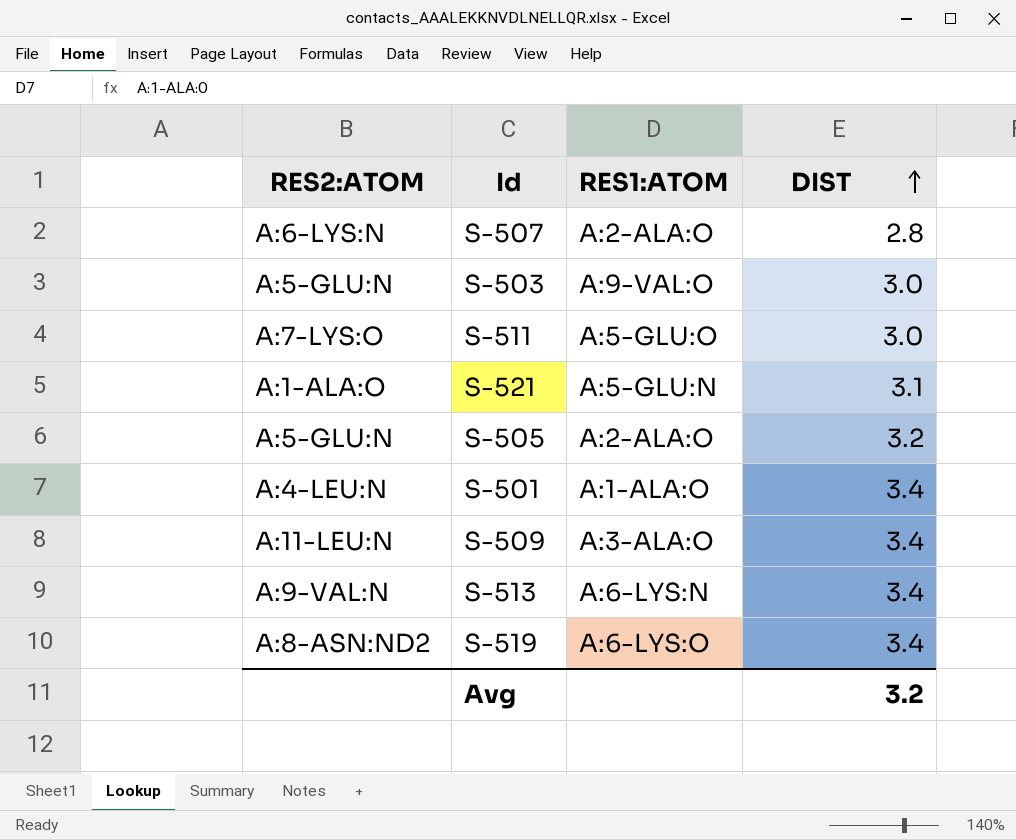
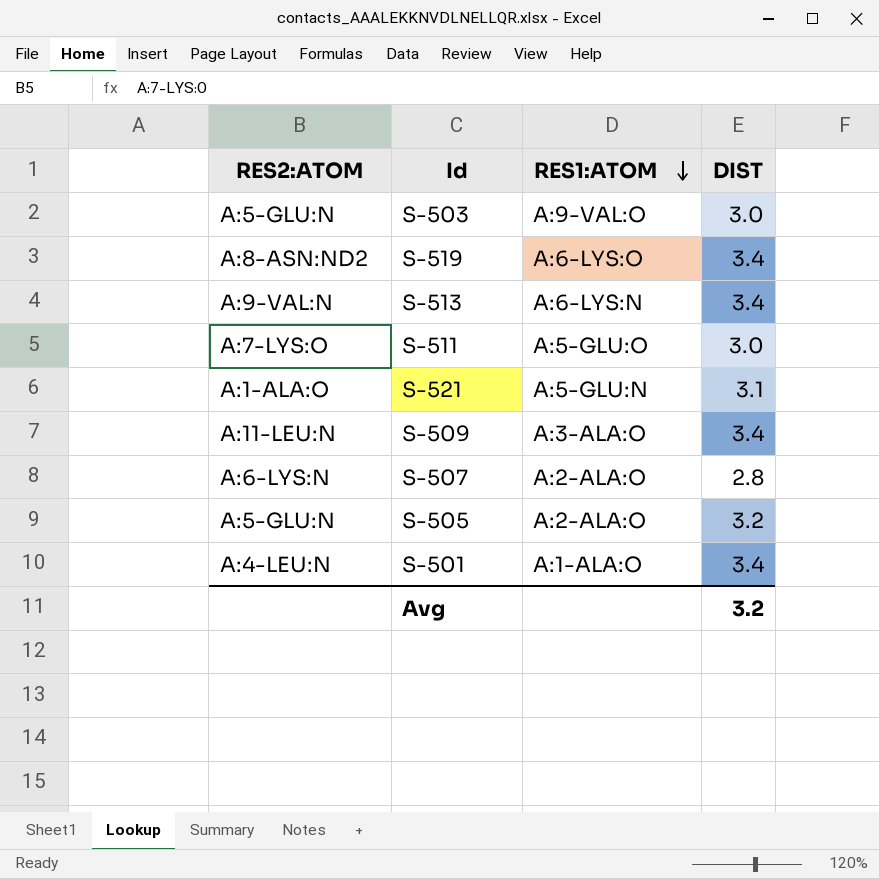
row order: DIST ascending -> RES1:ATOM descending

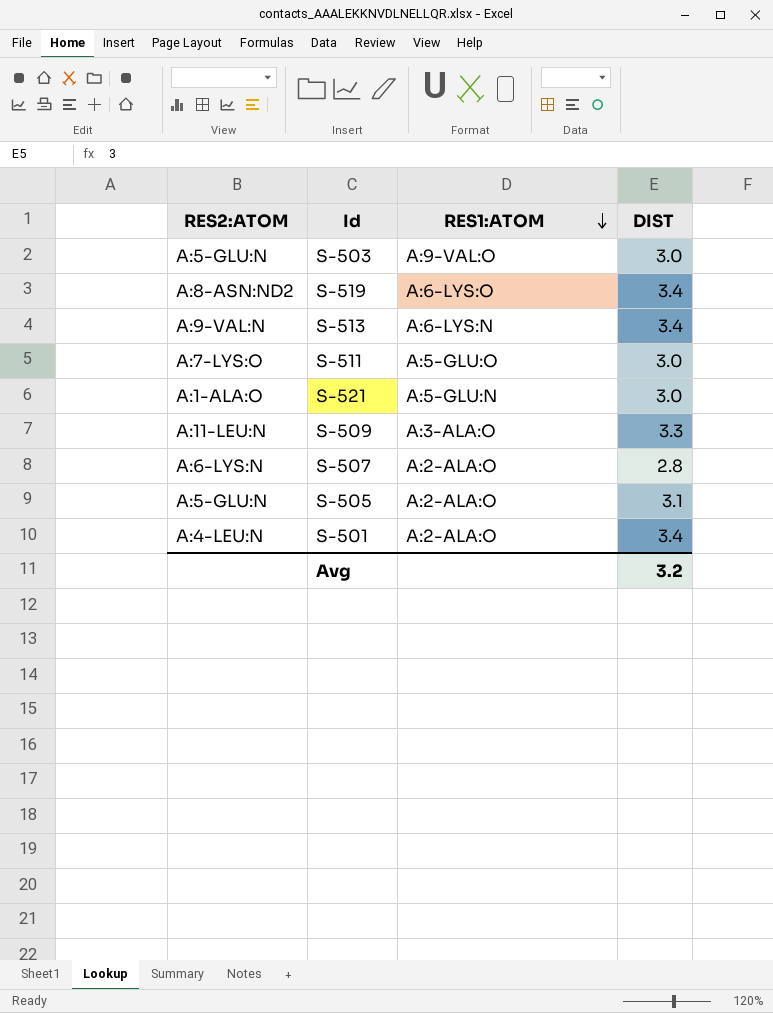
S-521 | DIST: 3.1 -> 3.0
S-509 | DIST: 3.4 -> 3.3
S-505 | DIST: 3.2 -> 3.1
S-501 | RES1:ATOM: A:1-ALA:O -> A:2-ALA:O

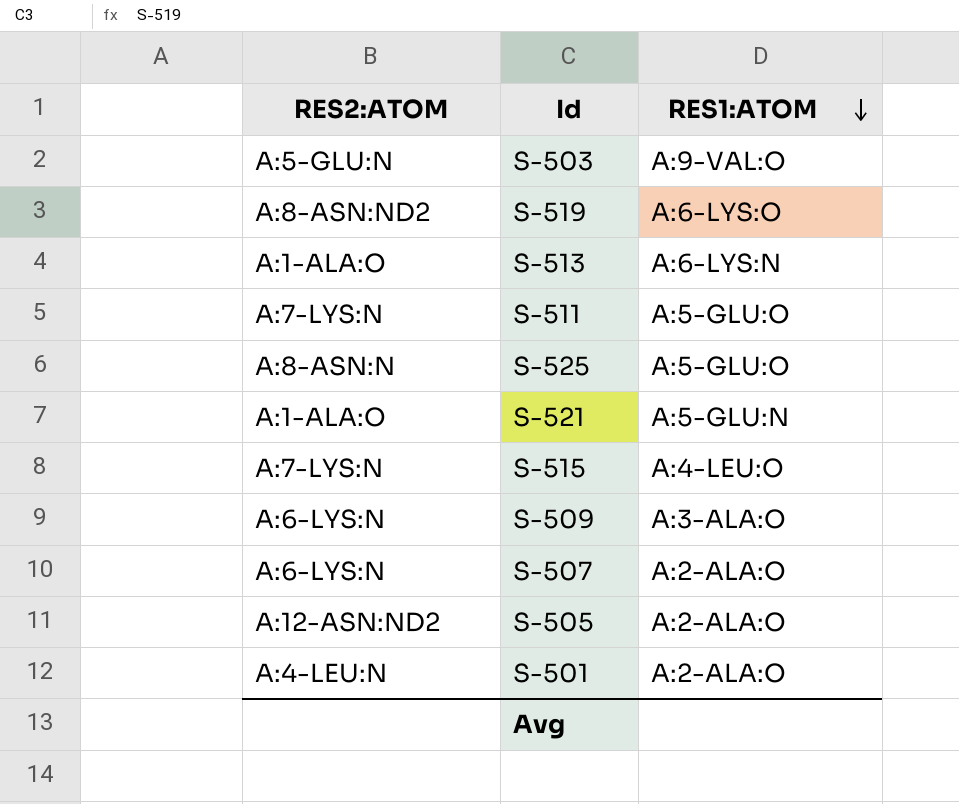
column DIST | position: 4 -> none
S-513 | RES2:ATOM: A:9-VAL:N -> A:1-ALA:O
S-511 | RES2:ATOM: A:7-LYS:O -> A:7-LYS:N
row S-525: none -> A:8-ASN:N | A:5-GLU:O
row S-515: none -> A:7-LYS:N | A:4-LEU:O
S-509 | RES2:ATOM: A:11-LEU:N -> A:6-LYS:N
S-505 | RES2:ATOM: A:5-GLU:N -> A:12-ASN:ND2

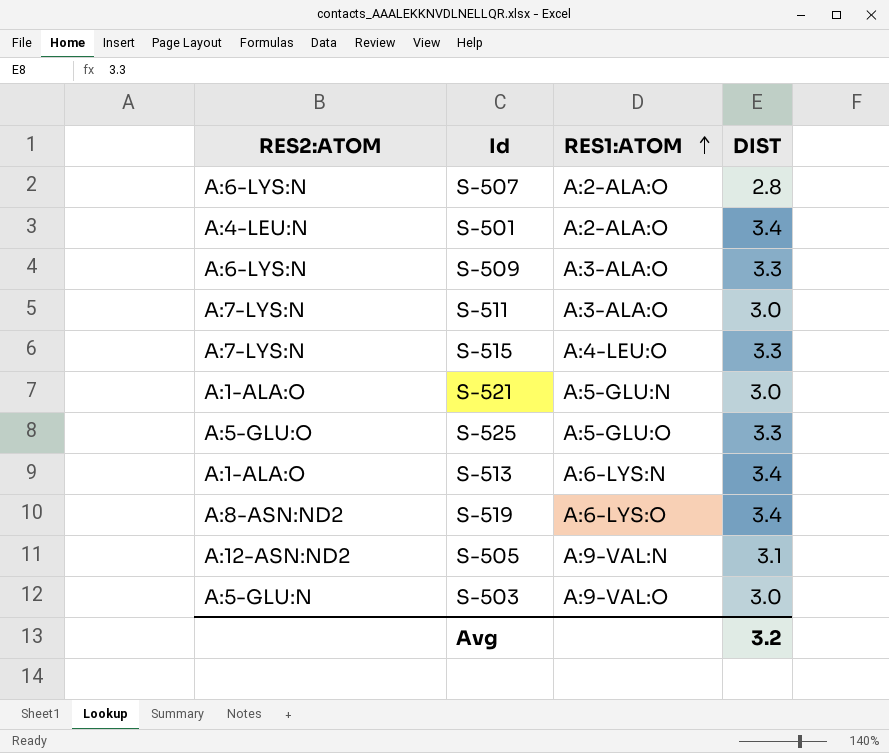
row order: RES1:ATOM descending -> RES1:ATOM ascending
column DIST | position: none -> 4
S-511 | RES1:ATOM: A:5-GLU:O -> A:3-ALA:O
S-525 | RES2:ATOM: A:8-ASN:N -> A:5-GLU:O
S-505 | RES1:ATOM: A:2-ALA:O -> A:9-VAL:N

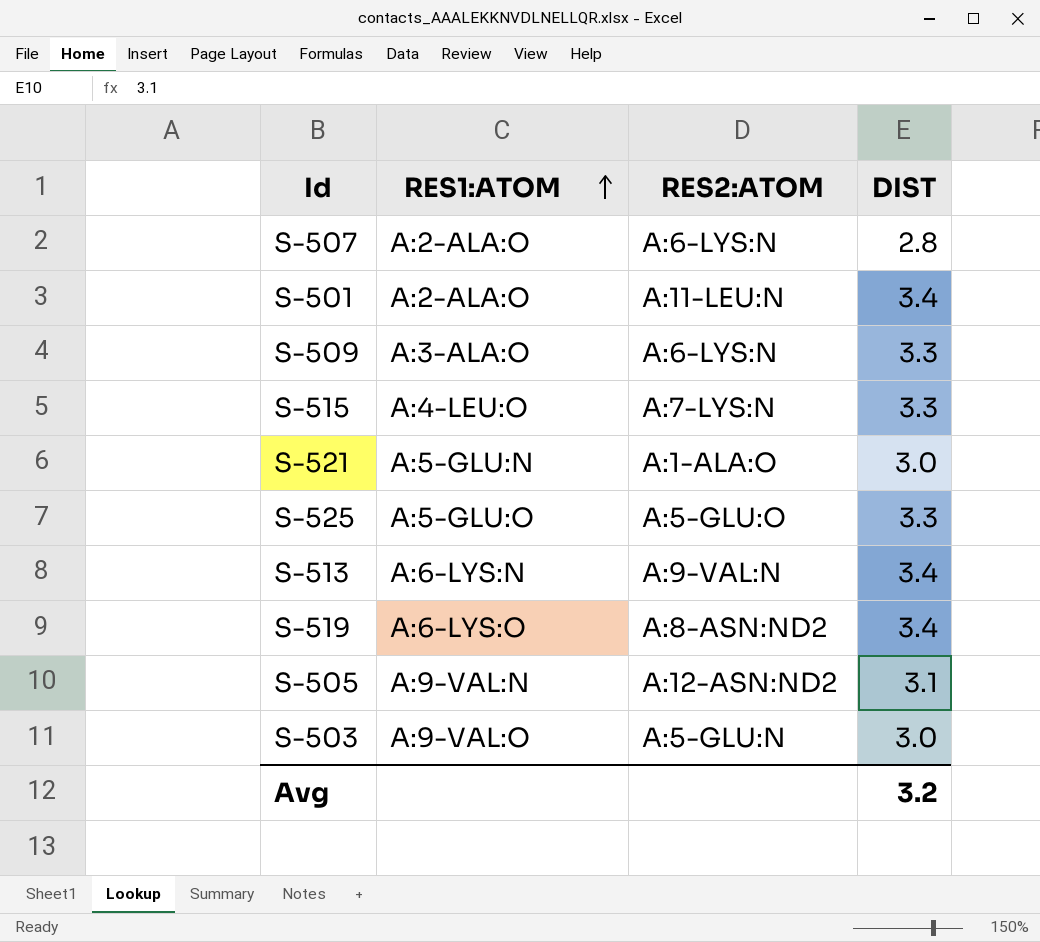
column RES2:ATOM | position: 1 -> 3
row S-511: A:7-LYS:N | A:3-ALA:O | 3.0 -> none
S-501 | RES2:ATOM: A:4-LEU:N -> A:11-LEU:N
S-513 | RES2:ATOM: A:1-ALA:O -> A:9-VAL:N

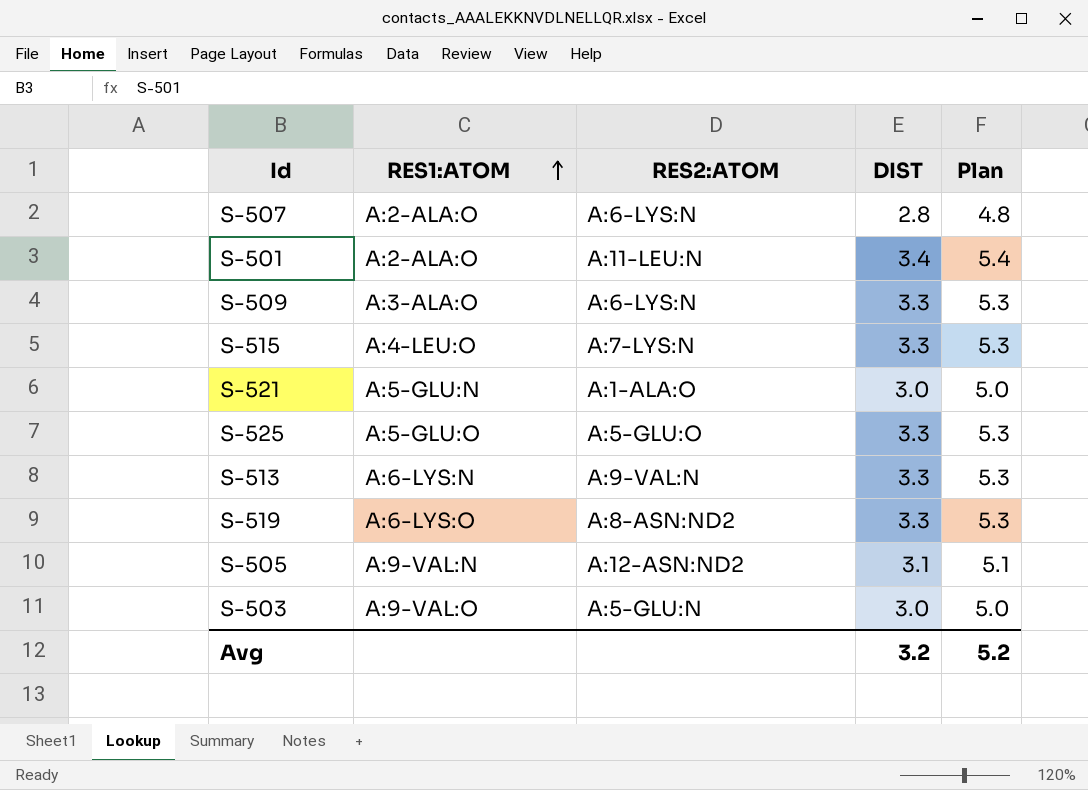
column Plan | formula: none -> [DIST] + 2
S-513 | DIST: 3.4 -> 3.3
S-519 | DIST: 3.4 -> 3.3

